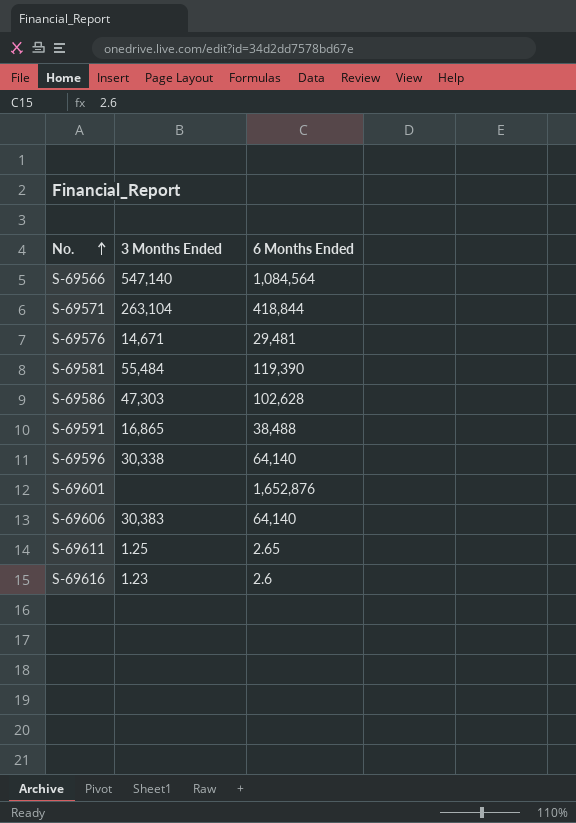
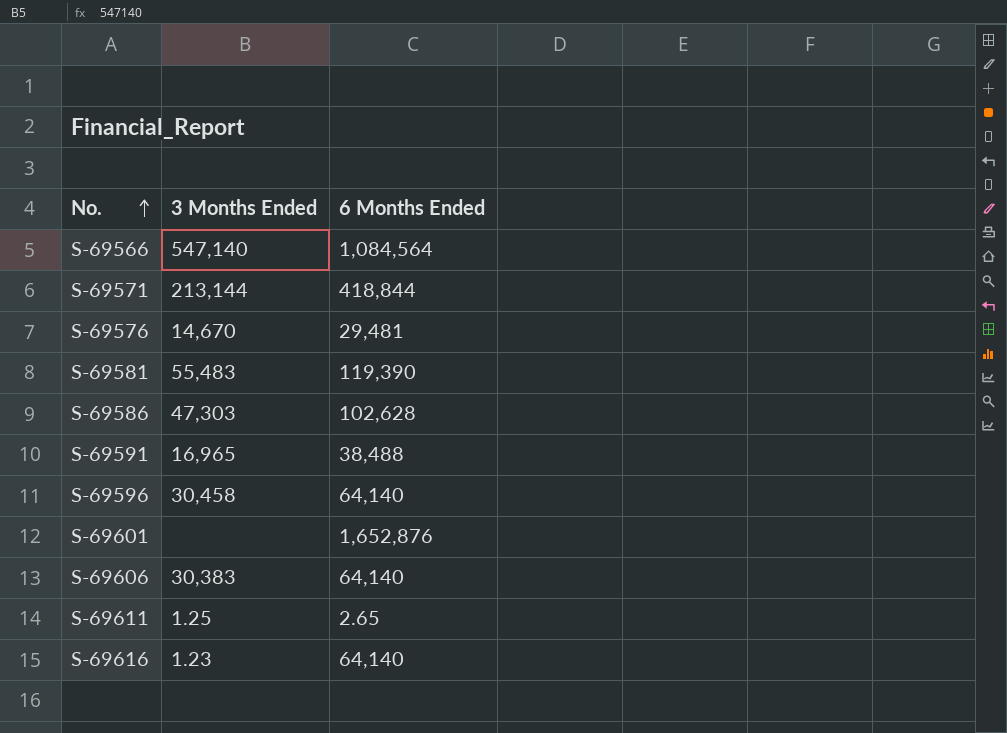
S-69571 | 3 Months Ended: 263,104 -> 213,144
S-69576 | 3 Months Ended: 14,671 -> 14,670
S-69581 | 3 Months Ended: 55,484 -> 55,483
S-69591 | 3 Months Ended: 16,865 -> 16,965
S-69596 | 3 Months Ended: 30,338 -> 30,458
S-69616 | 6 Months Ended: 2.6 -> 64,140

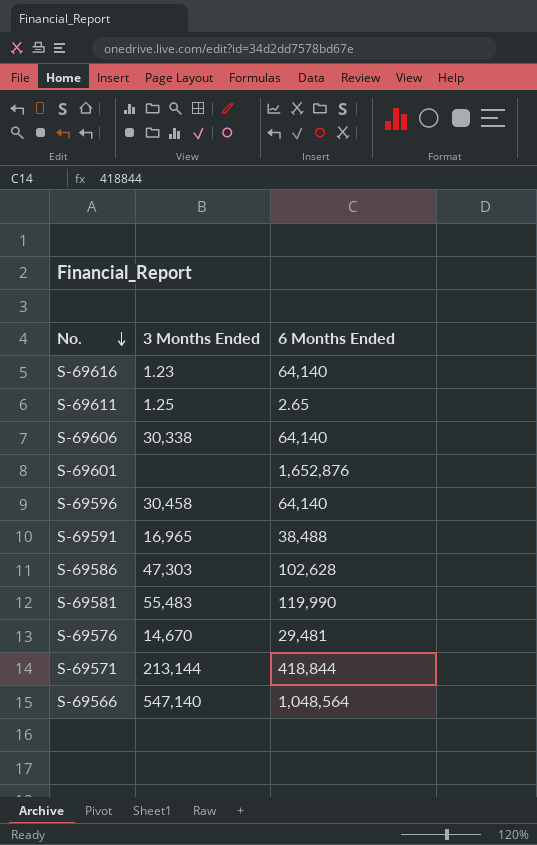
row order: No. ascending -> No. descending
S-69606 | 3 Months Ended: 30,383 -> 30,338
S-69581 | 6 Months Ended: 119,390 -> 119,990
S-69566 | 6 Months Ended: 1,084,564 -> 1,048,564

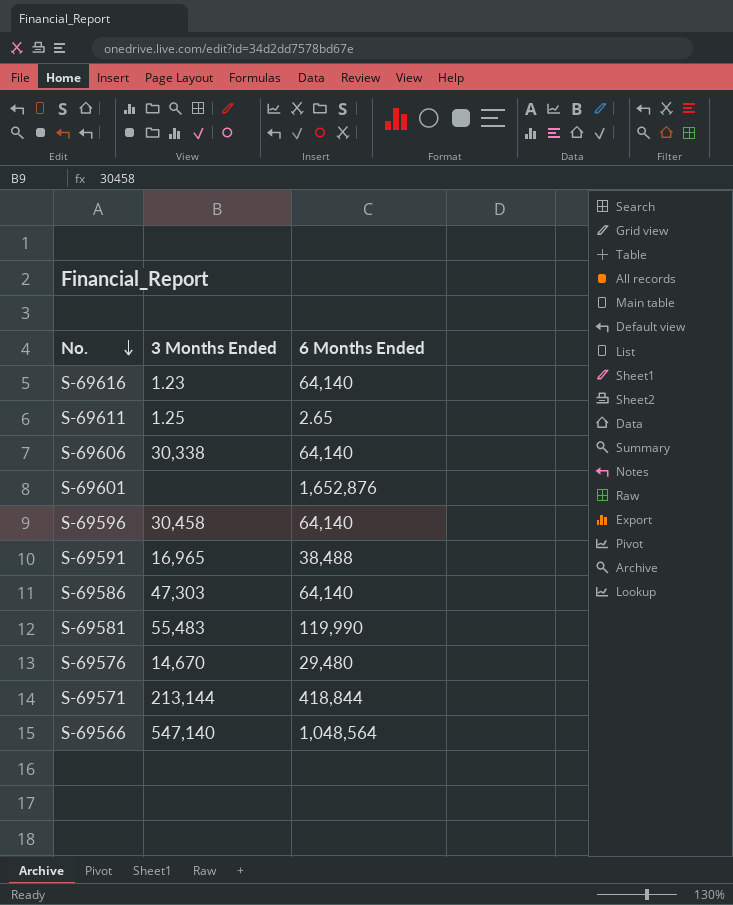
S-69586 | 6 Months Ended: 102,628 -> 64,140
S-69576 | 6 Months Ended: 29,481 -> 29,480

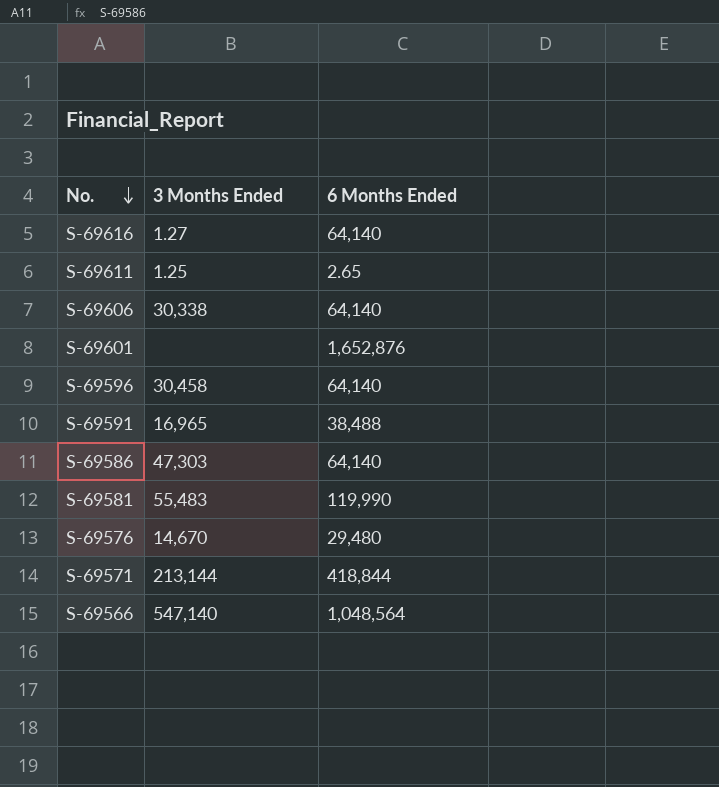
S-69616 | 3 Months Ended: 1.23 -> 1.27

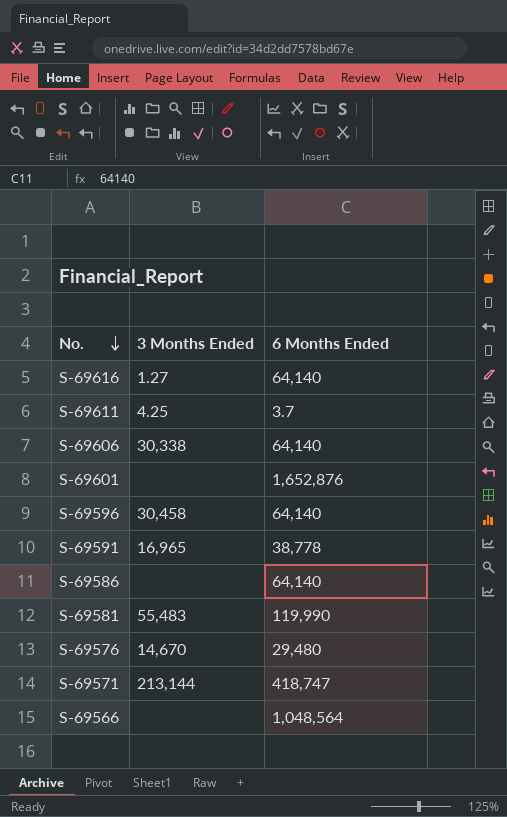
S-69611 | 3 Months Ended: 1.25 -> 4.25
S-69611 | 6 Months Ended: 2.65 -> 3.7
S-69591 | 6 Months Ended: 38,488 -> 38,778
S-69586 | 3 Months Ended: 47,303 -> none
S-69571 | 6 Months Ended: 418,844 -> 418,747
S-69566 | 3 Months Ended: 547,140 -> none

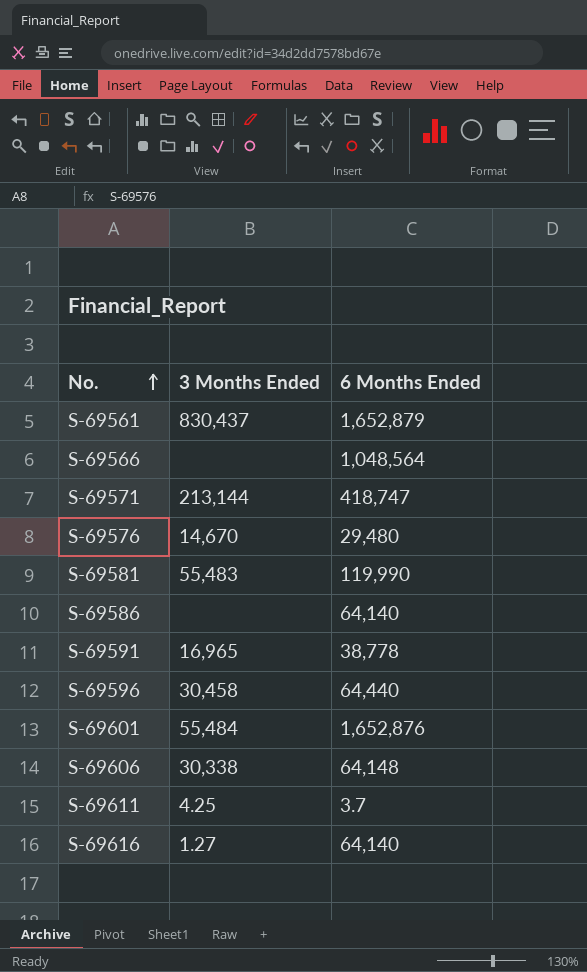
row order: No. descending -> No. ascending
row S-69561: none -> 830,437 | 1,652,879
S-69596 | 6 Months Ended: 64,140 -> 64,440
S-69601 | 3 Months Ended: none -> 55,484
S-69606 | 6 Months Ended: 64,140 -> 64,148

